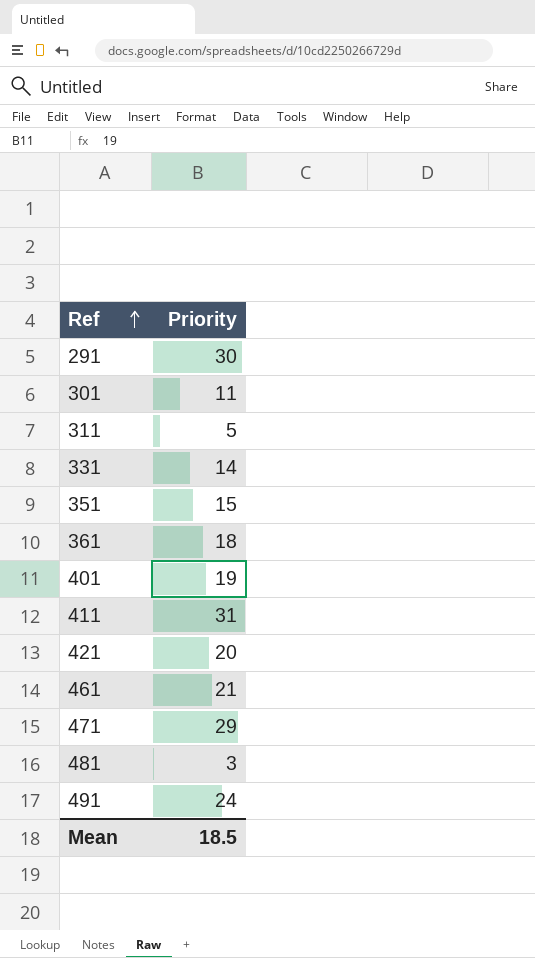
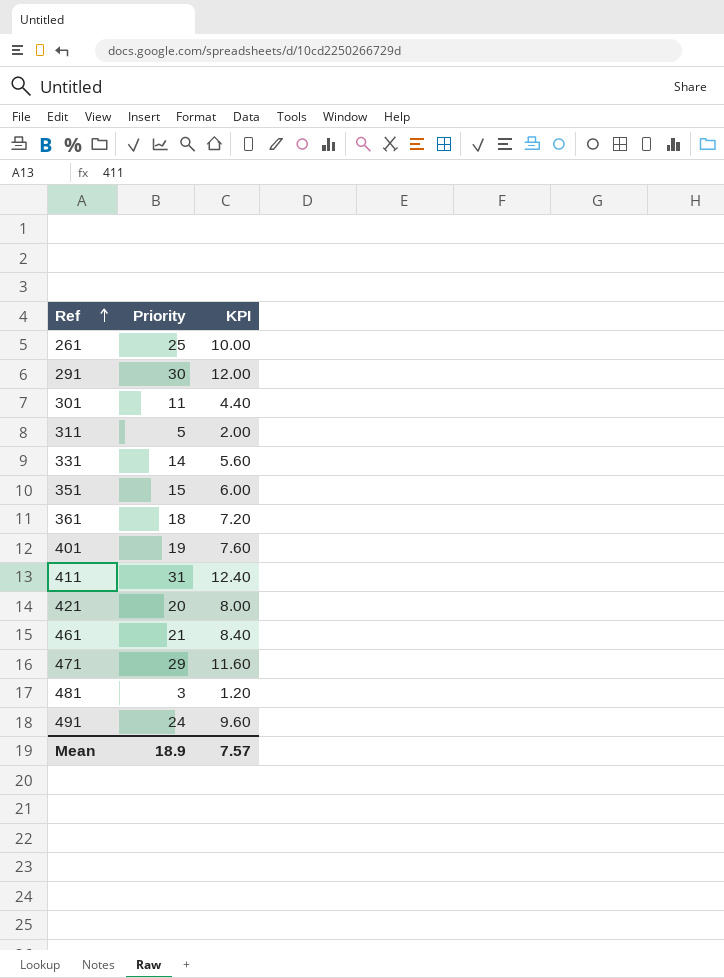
column KPI | formula: none -> [Priority] * 0.4
row 261: none -> 25 | 10.00
Mean | Priority: 18.5 -> 18.9

